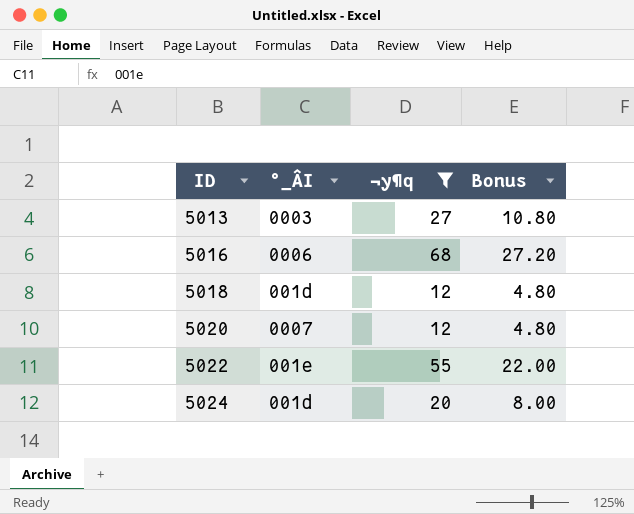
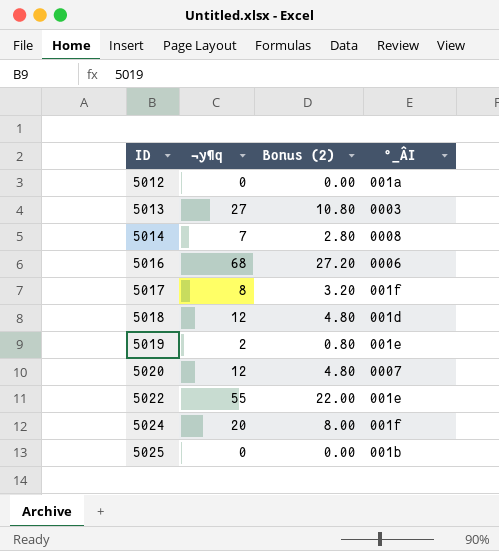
filter: ¬y¶q >= 12 -> none
column name: Bonus -> Bonus (2)
column °_ÂI | position: 2 -> 4
5024 | °_ÂI: 001d -> 001f

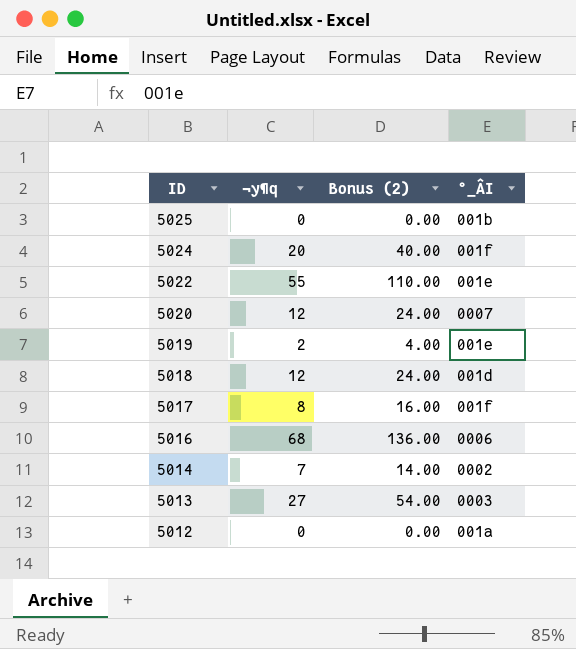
row order: ID ascending -> ID descending
column Bonus (2) | formula: [¬y¶q] * 0.4 -> [¬y¶q] * 2
5014 | °_ÂI: 0008 -> 0002

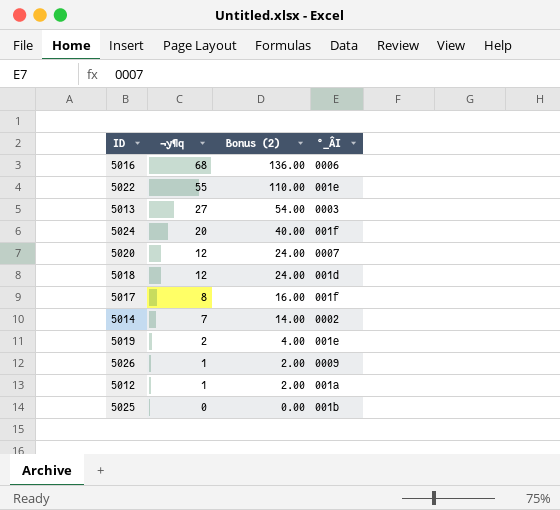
row order: ID descending -> ¬y¶q descending
row 5026: none -> 1 | 2.00 | 0009
5012 | ¬y¶q: 0 -> 1
5012 | Bonus (2): 0.00 -> 2.00

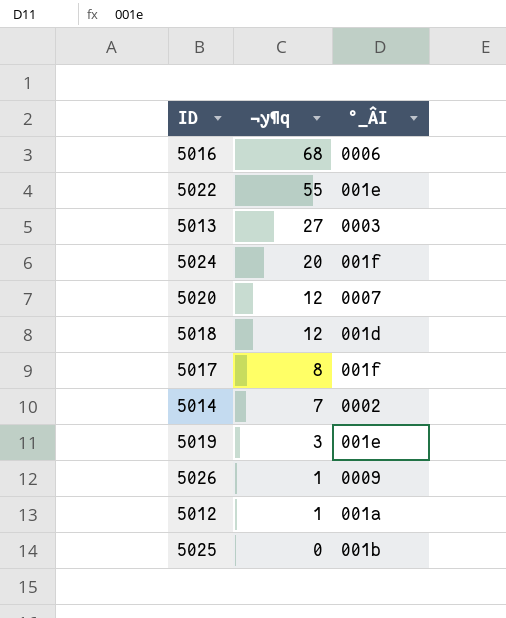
column Bonus (2) | formula: [¬y¶q] * 2 -> none
5019 | ¬y¶q: 2 -> 3

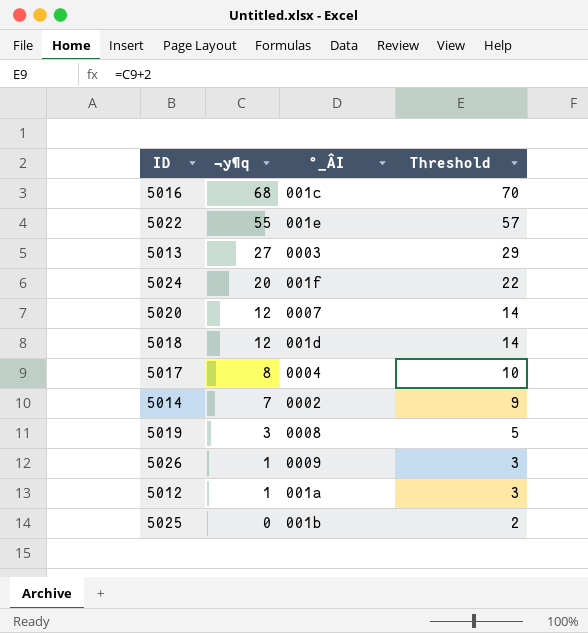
column Threshold | formula: none -> [¬y¶q] + 2
5016 | °_ÂI: 0006 -> 001c
5017 | °_ÂI: 001f -> 0004
5019 | °_ÂI: 001e -> 0008

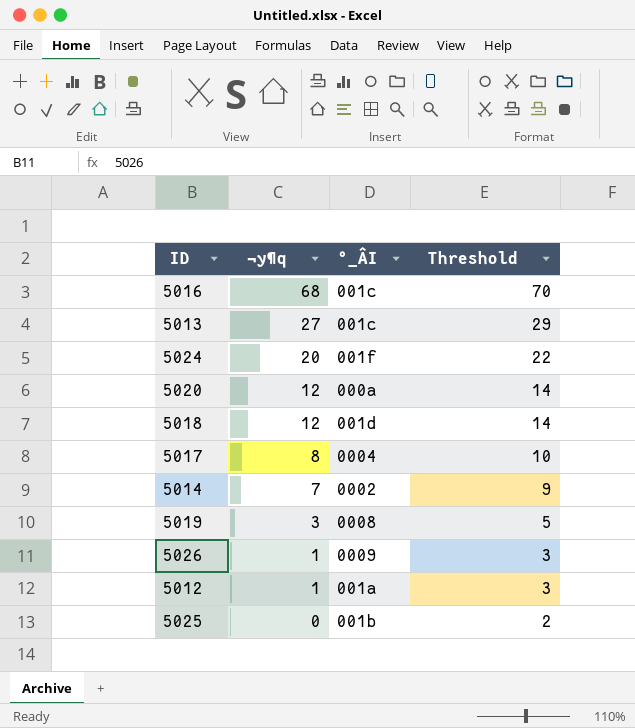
row 5022: 55 | 001e | 57 -> none
5013 | °_ÂI: 0003 -> 001c
5020 | °_ÂI: 0007 -> 000a

